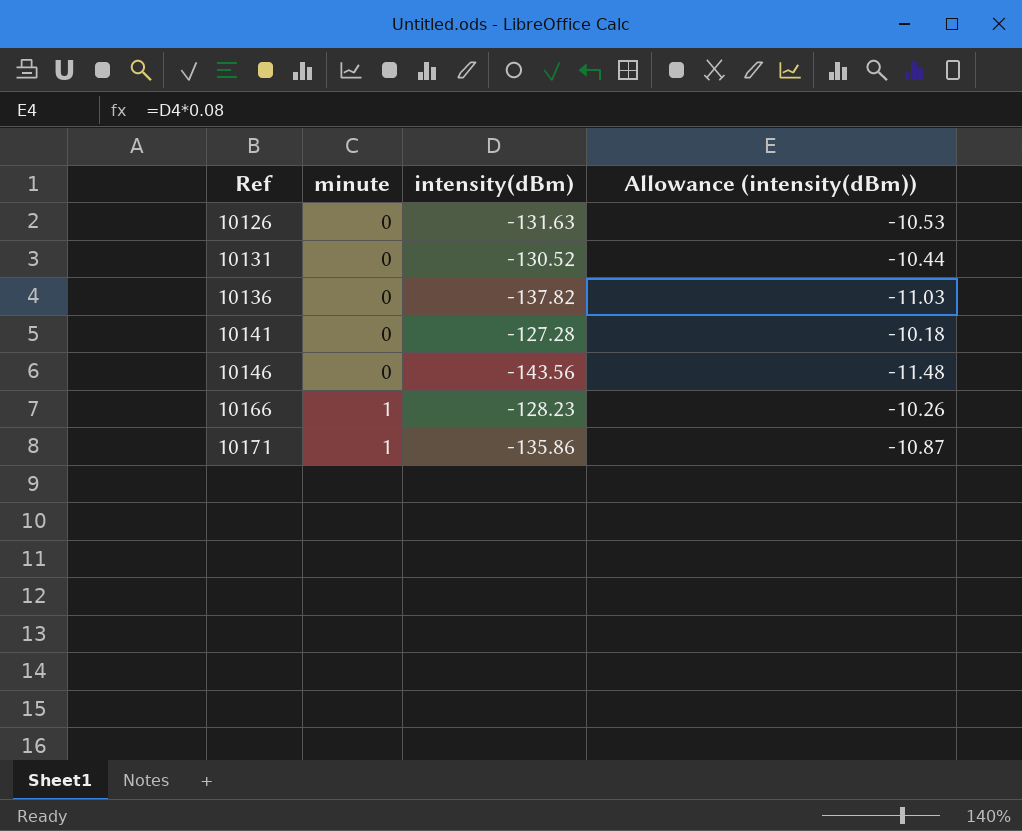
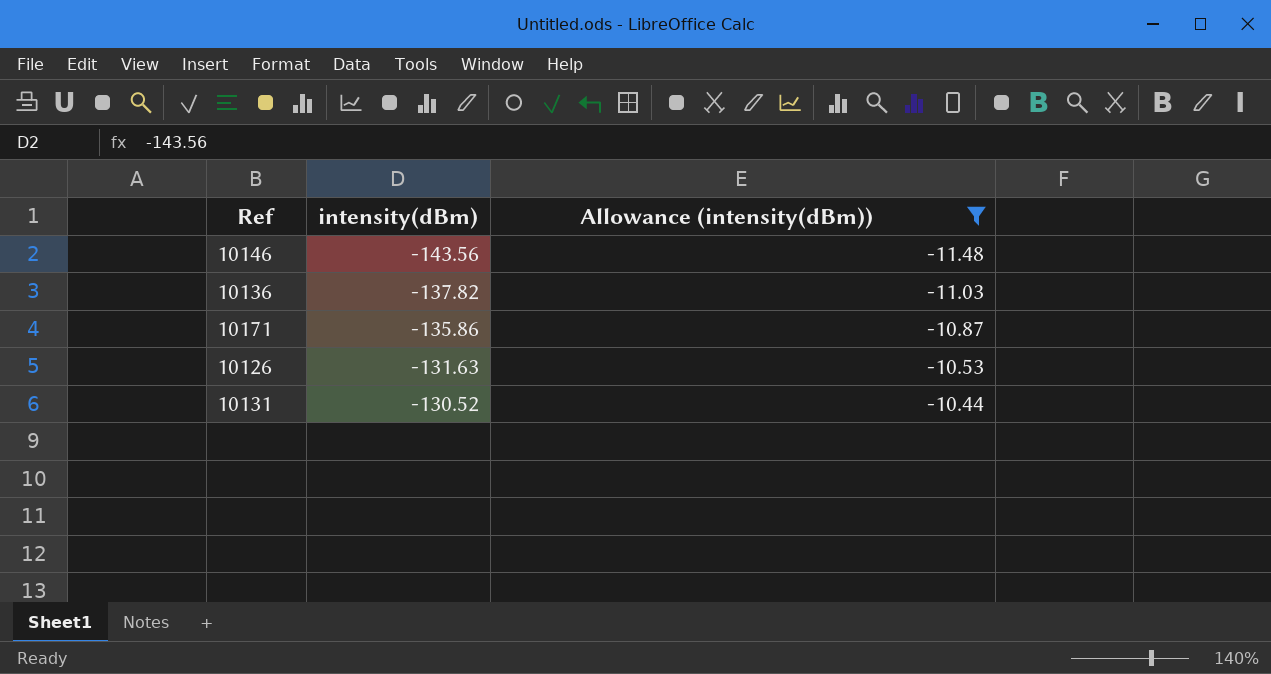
filter: none -> Allowance (intensity(dBm)) <= -10.44
row order: Ref ascending -> intensity(dBm) ascending
column minute | position: 2 -> none

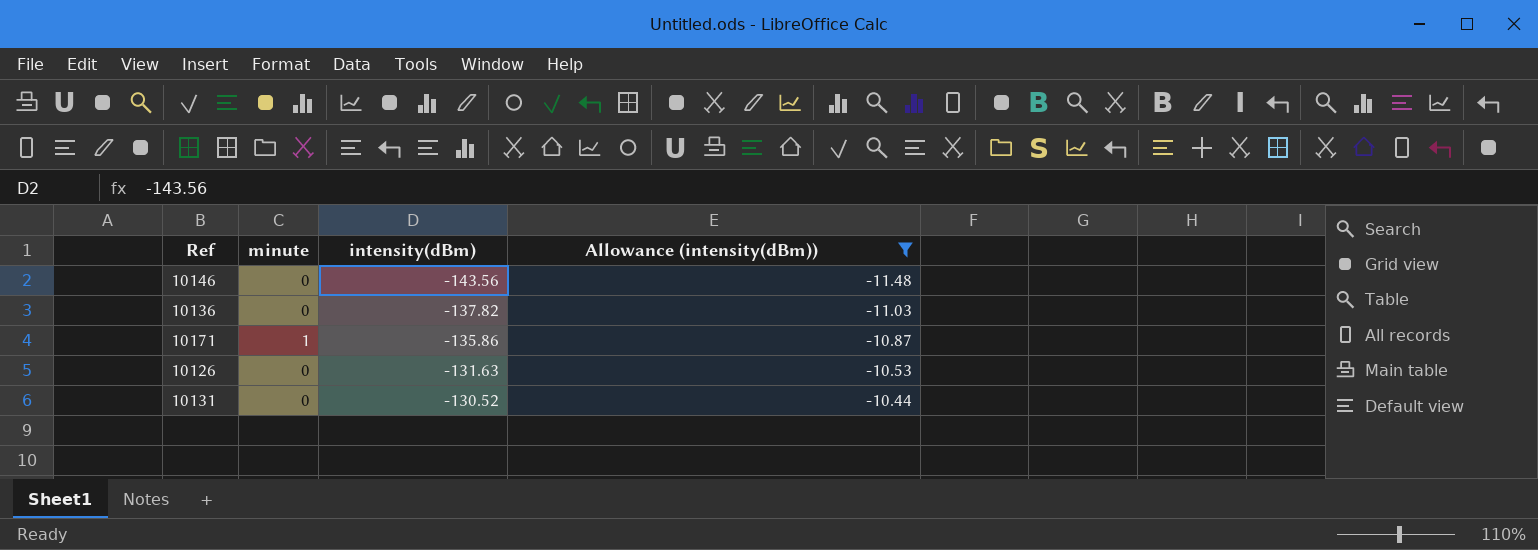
column minute | position: none -> 2

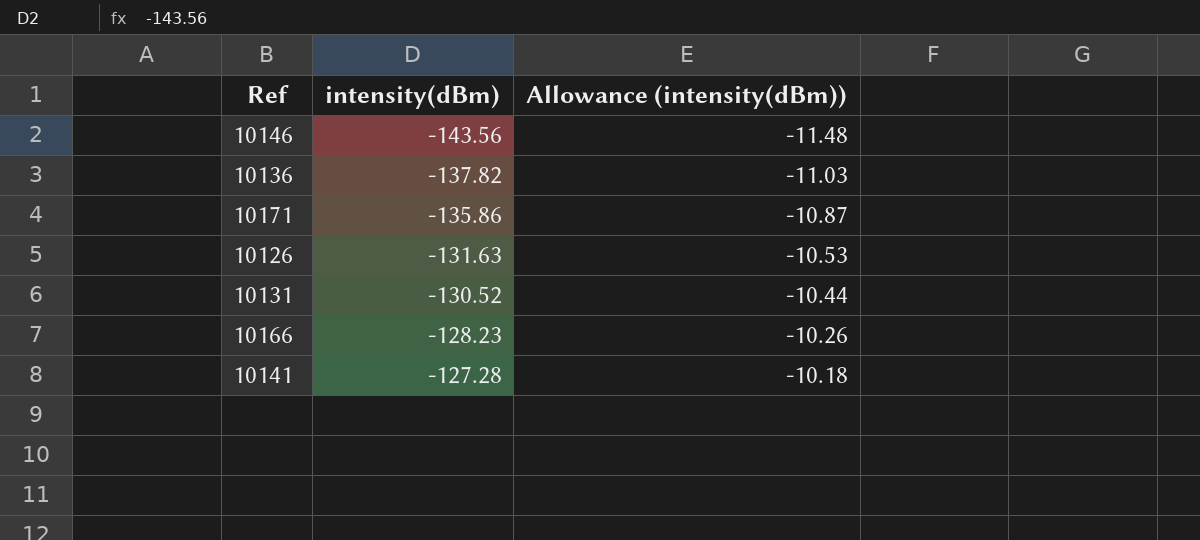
filter: Allowance (intensity(dBm)) <= -10.44 -> none
column minute | position: 2 -> none

